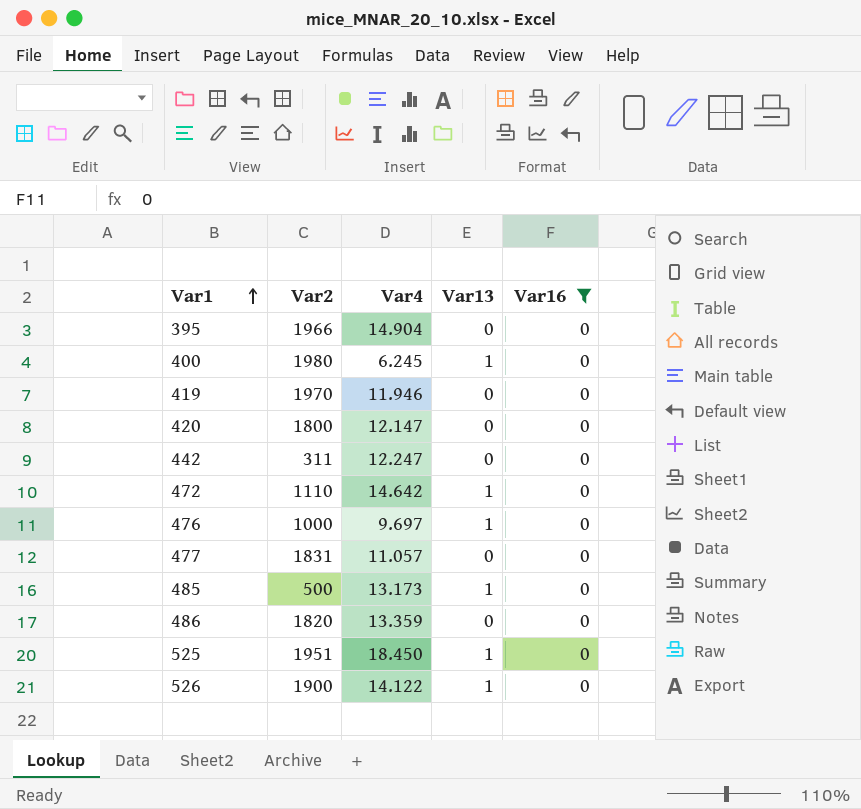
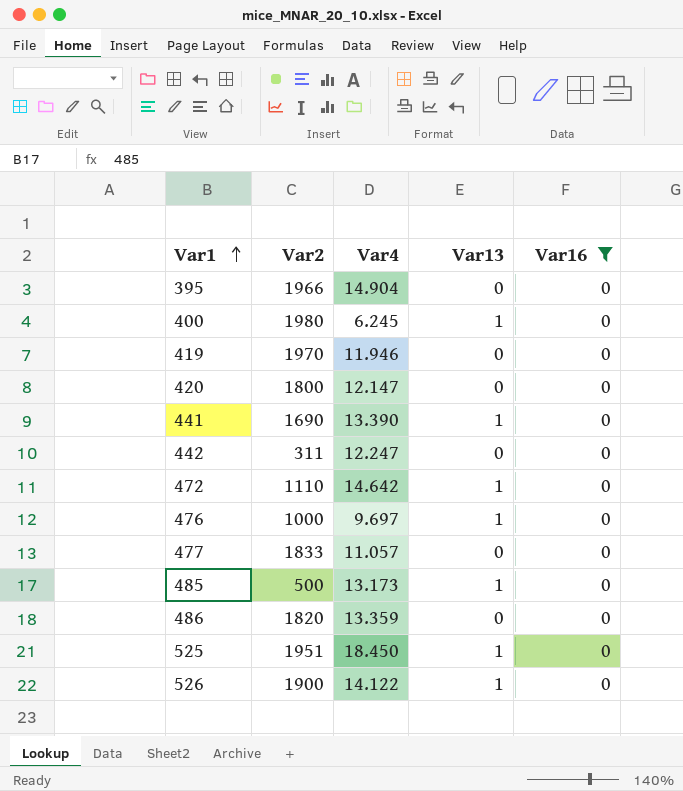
row 441: none -> 1690 | 13.390 | 1 | 0
477 | Var2: 1831 -> 1833

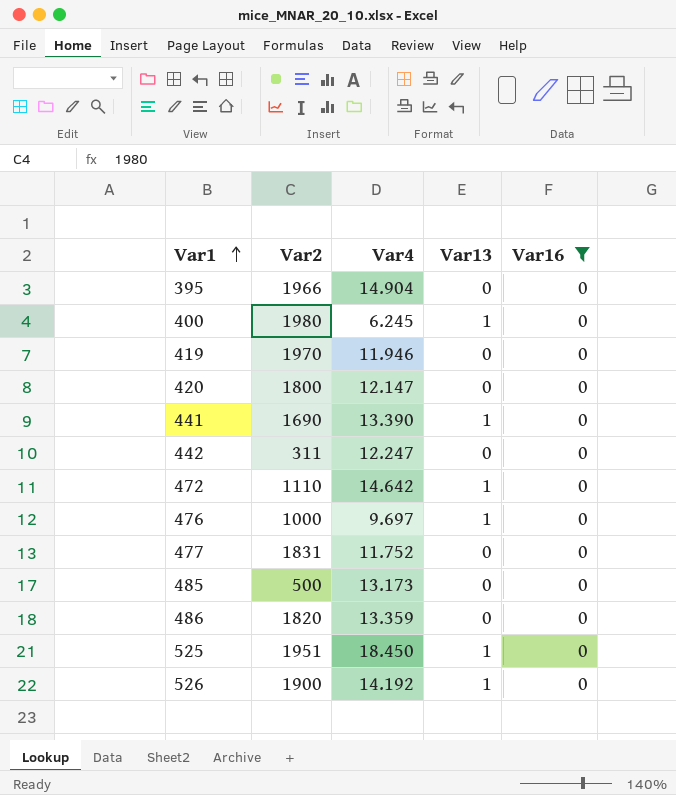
477 | Var2: 1833 -> 1831
477 | Var4: 11.057 -> 11.752
485 | Var13: 1 -> 0
526 | Var4: 14.122 -> 14.192

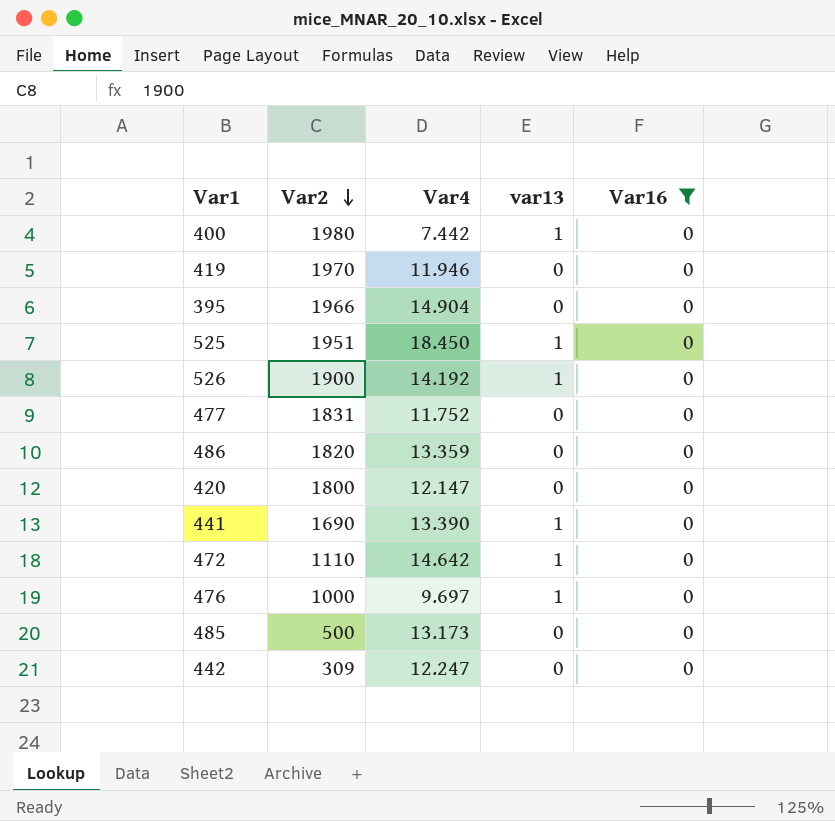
row order: Var1 ascending -> Var2 descending
column name: Var13 -> var13
400 | Var4: 6.245 -> 7.442
442 | Var2: 311 -> 309

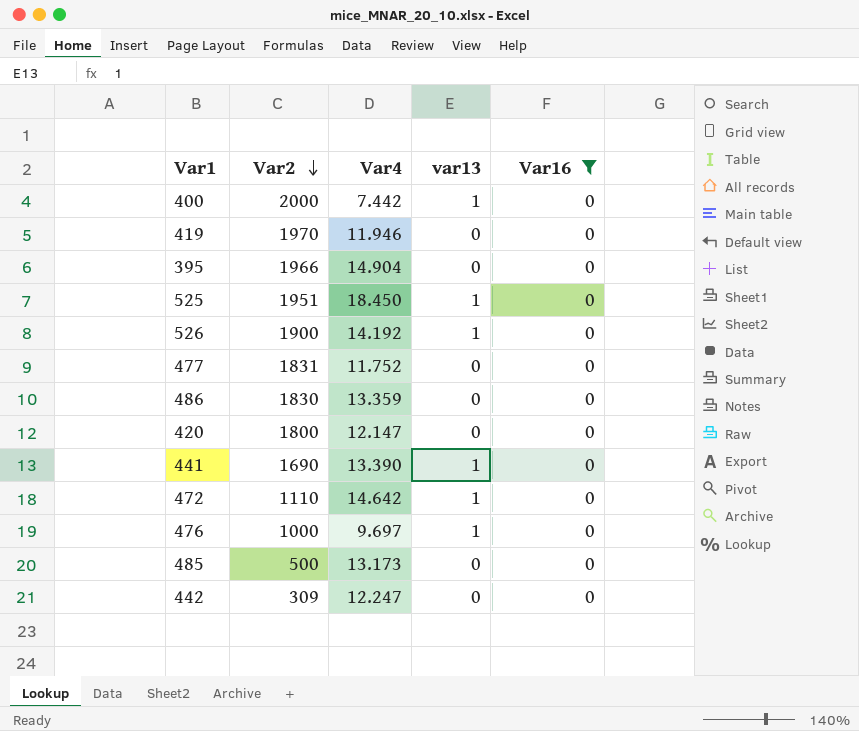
400 | Var2: 1980 -> 2000
486 | Var2: 1820 -> 1830

